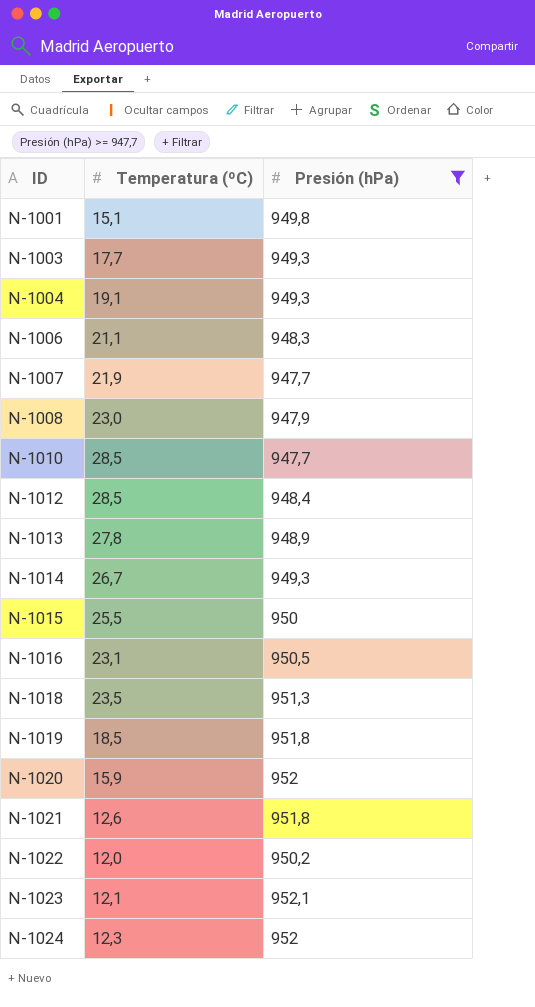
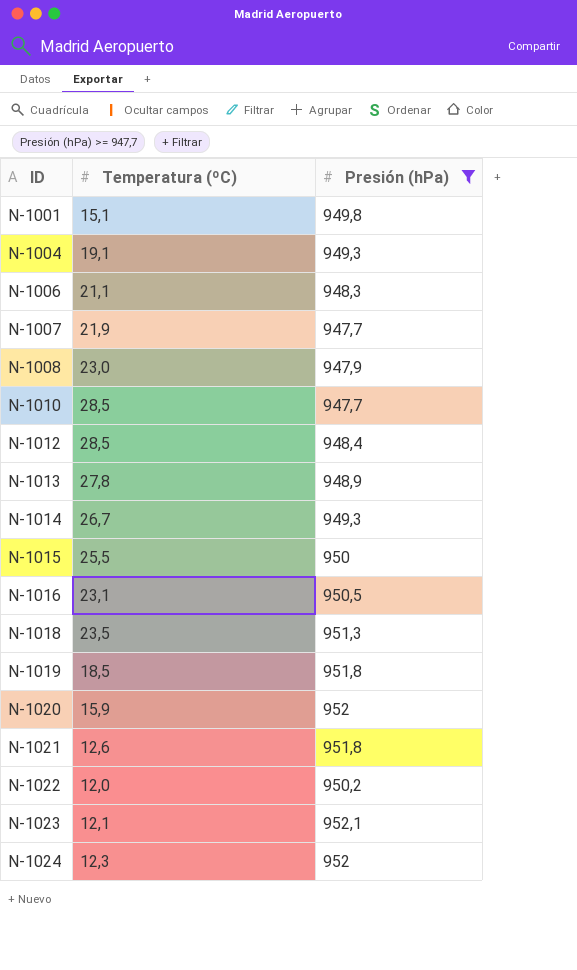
row N-1003: 17,7 | 949,3 -> none

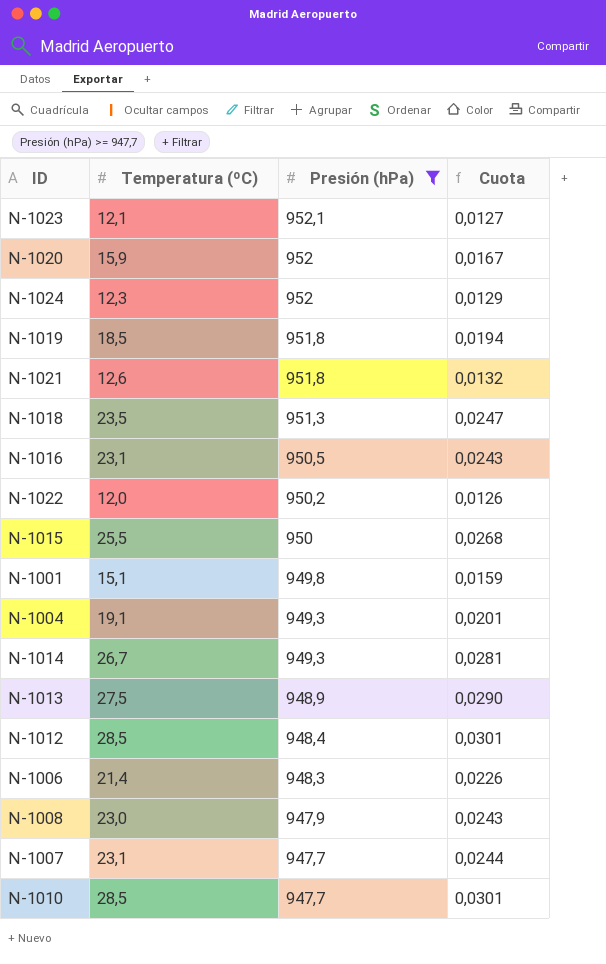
row order: ID ascending -> Presión (hPa) descending
column Cuota | formula: none -> [Temperatura (ºC)] / [Presión (hPa)]
N-1013 | Temperatura (ºC): 27,8 -> 27,5
N-1006 | Temperatura (ºC): 21,1 -> 21,4
N-1007 | Temperatura (ºC): 21,9 -> 23,1

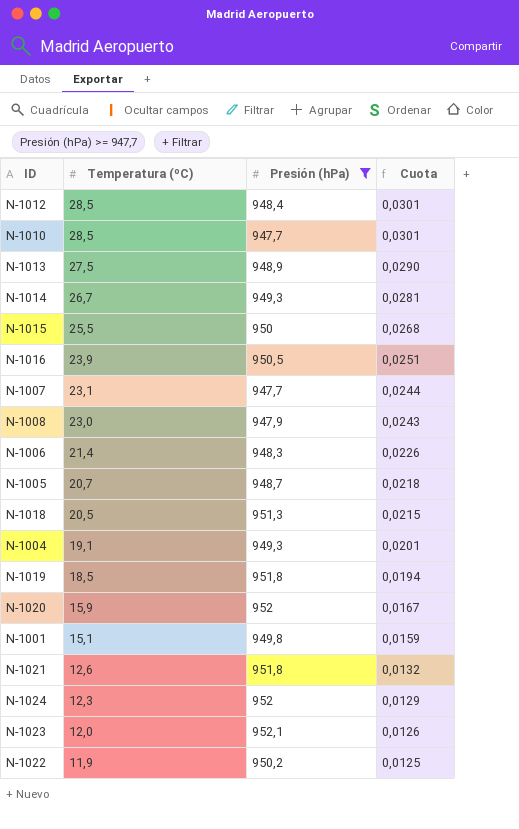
row order: Presión (hPa) descending -> Temperatura (ºC) descending
N-1016 | Temperatura (ºC): 23,1 -> 23,9
N-1016 | Cuota: 0,0243 -> 0,0251
row N-1005: none -> 20,7 | 948,7 | 0,0218
N-1018 | Temperatura (ºC): 23,5 -> 20,5
N-1018 | Cuota: 0,0247 -> 0,0215
N-1023 | Temperatura (ºC): 12,1 -> 12,0
N-1023 | Cuota: 0,0127 -> 0,0126
N-1022 | Temperatura (ºC): 12,0 -> 11,9
N-1022 | Cuota: 0,0126 -> 0,0125

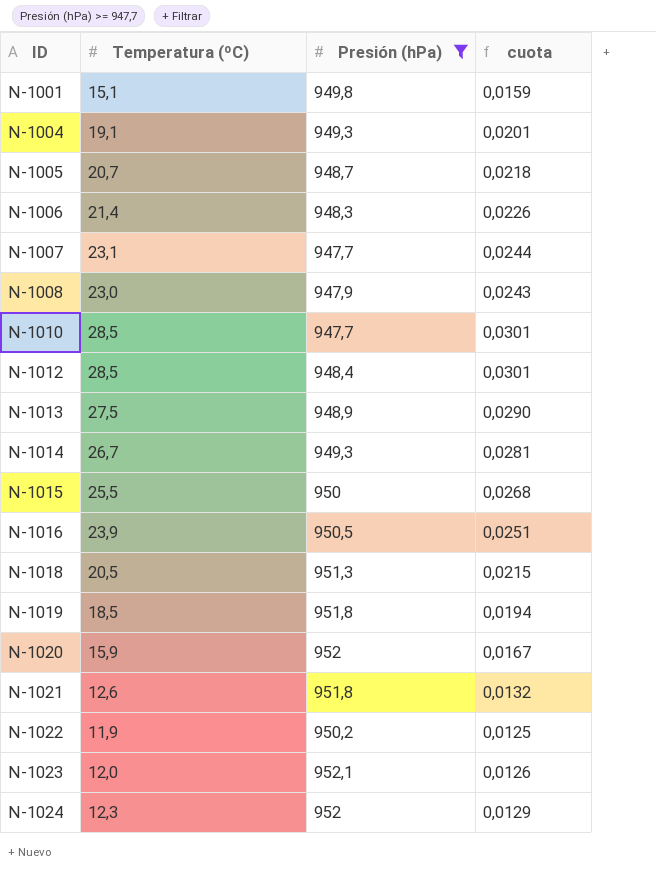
row order: Temperatura (ºC) descending -> ID ascending
column name: Cuota -> cuota

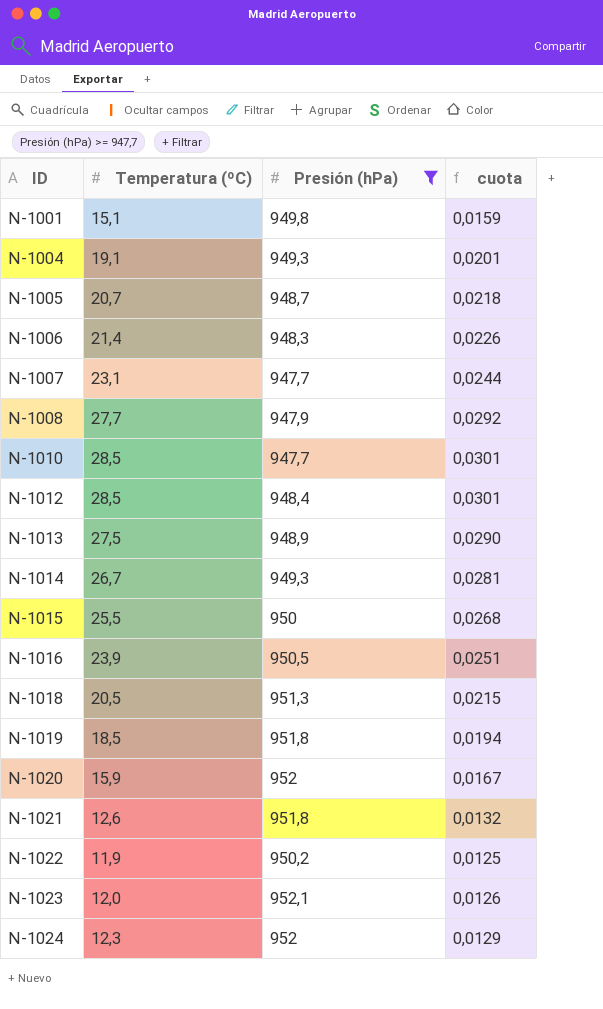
N-1008 | Temperatura (ºC): 23,0 -> 27,7
N-1008 | cuota: 0,0243 -> 0,0292

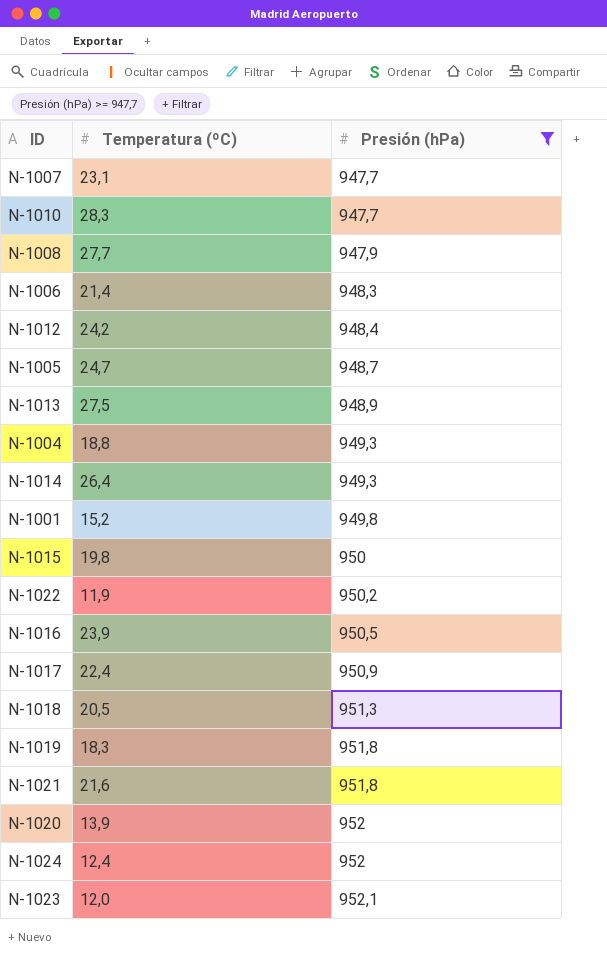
row order: ID ascending -> Presión (hPa) ascending
column cuota | formula: [Temperatura (ºC)] / [Presión (hPa)] -> none
N-1010 | Temperatura (ºC): 28,5 -> 28,3
N-1012 | Temperatura (ºC): 28,5 -> 24,2
N-1005 | Temperatura (ºC): 20,7 -> 24,7
N-1004 | Temperatura (ºC): 19,1 -> 18,8
N-1014 | Temperatura (ºC): 26,7 -> 26,4
N-1001 | Temperatura (ºC): 15,1 -> 15,2
N-1015 | Temperatura (ºC): 25,5 -> 19,8
row N-1017: none -> 22,4 | 950,9
N-1019 | Temperatura (ºC): 18,5 -> 18,3
N-1021 | Temperatura (ºC): 12,6 -> 21,6
N-1020 | Temperatura (ºC): 15,9 -> 13,9
N-1024 | Temperatura (ºC): 12,3 -> 12,4

